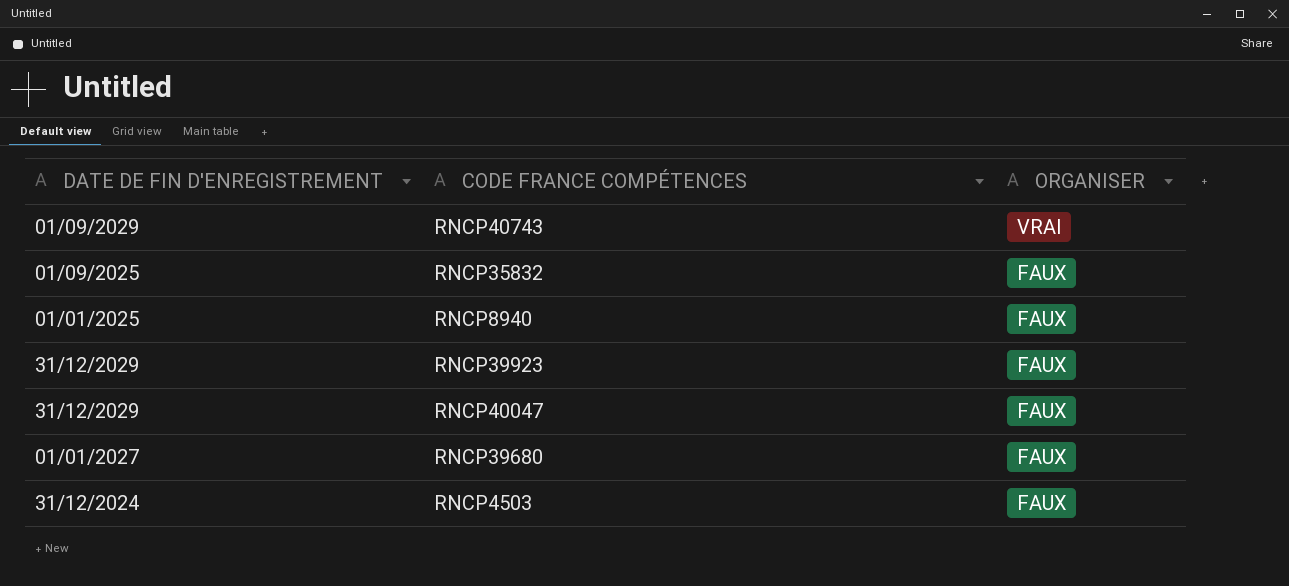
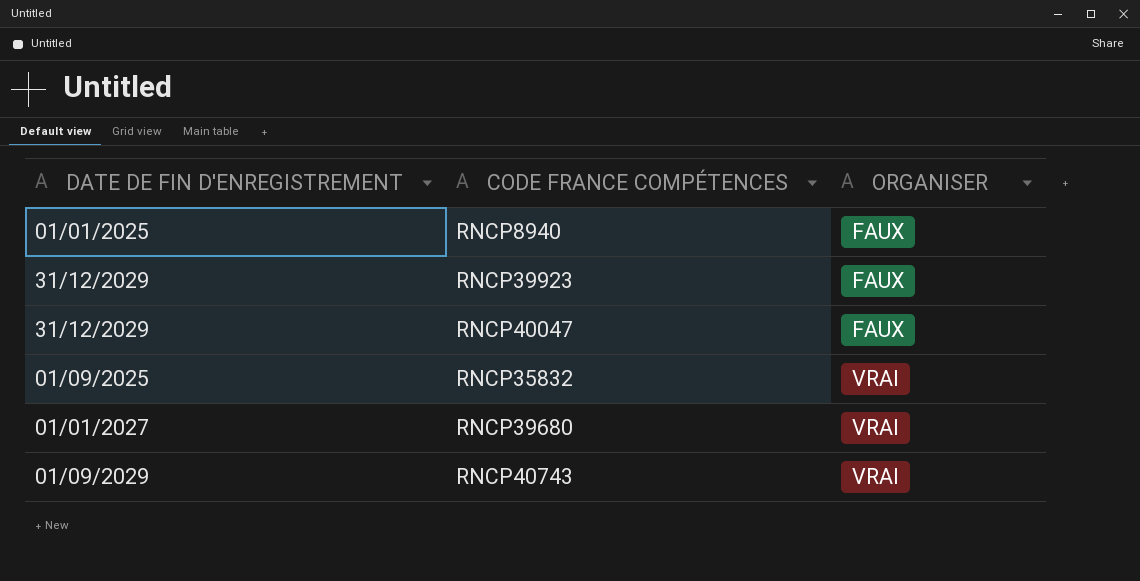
row order: ORGANISER descending -> ORGANISER ascending
row RNCP4503: 31/12/2024 | FAUX -> none
RNCP35832 | ORGANISER: FAUX -> VRAI
RNCP39680 | ORGANISER: FAUX -> VRAI

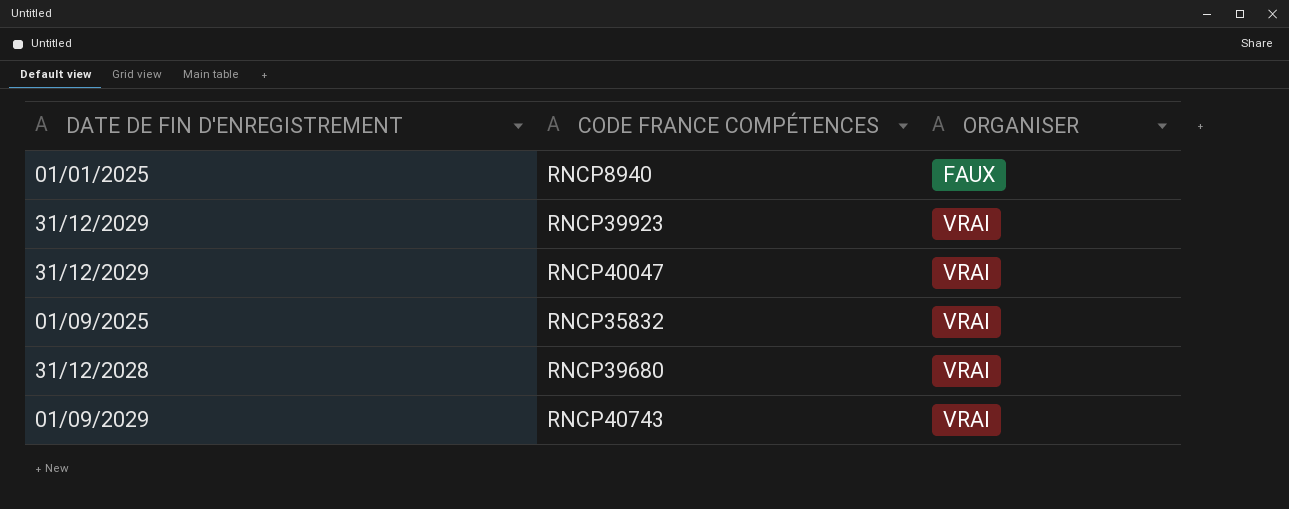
RNCP39923 | ORGANISER: FAUX -> VRAI
RNCP40047 | ORGANISER: FAUX -> VRAI
RNCP39680 | DATE DE FIN D'ENREGISTREMENT: 01/01/2027 -> 31/12/2028

